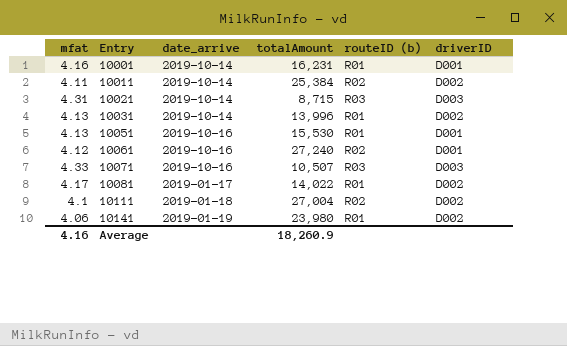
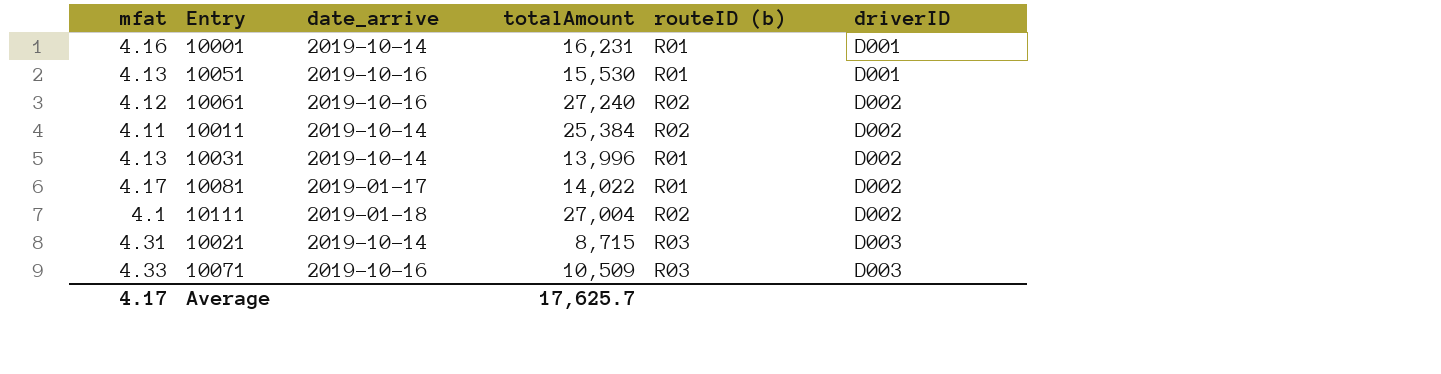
row order: Entry ascending -> driverID ascending
row 10141: 4.06 | 2019-01-19 | 23,980 | R01 | D002 -> none
10061 | driverID: D001 -> D002
10071 | totalAmount: 10,507 -> 10,509
Average | mfat: 4.16 -> 4.17
Average | totalAmount: 18,260.9 -> 17,625.7

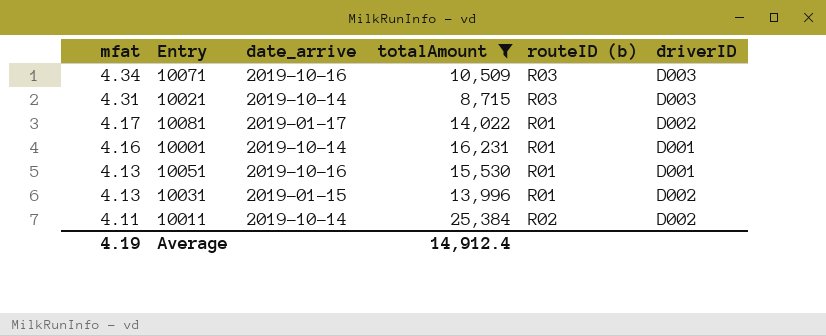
filter: none -> totalAmount <= 25,384
row order: driverID ascending -> mfat descending
10071 | mfat: 4.33 -> 4.34
10031 | date_arrive: 2019-10-14 -> 2019-01-15
Average | mfat: 4.17 -> 4.19
Average | totalAmount: 17,625.7 -> 14,912.4

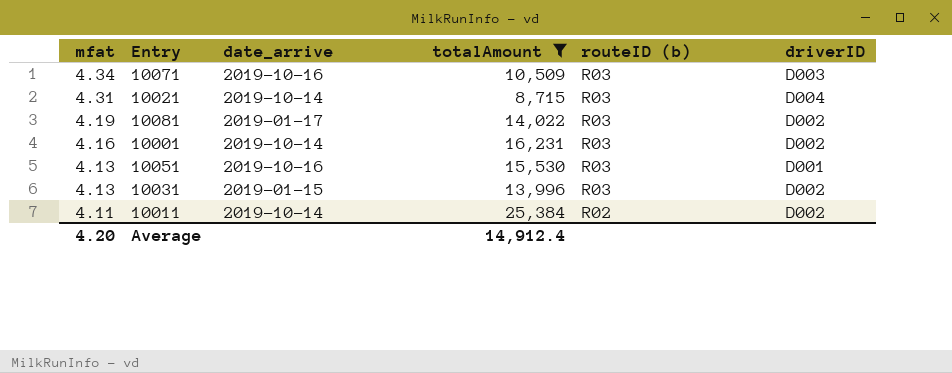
10021 | driverID: D003 -> D004
10081 | mfat: 4.17 -> 4.19
10081 | routeID (b): R01 -> R03
10001 | routeID (b): R01 -> R03
10001 | driverID: D001 -> D002
10051 | routeID (b): R01 -> R03
10031 | routeID (b): R01 -> R03
Average | mfat: 4.19 -> 4.20

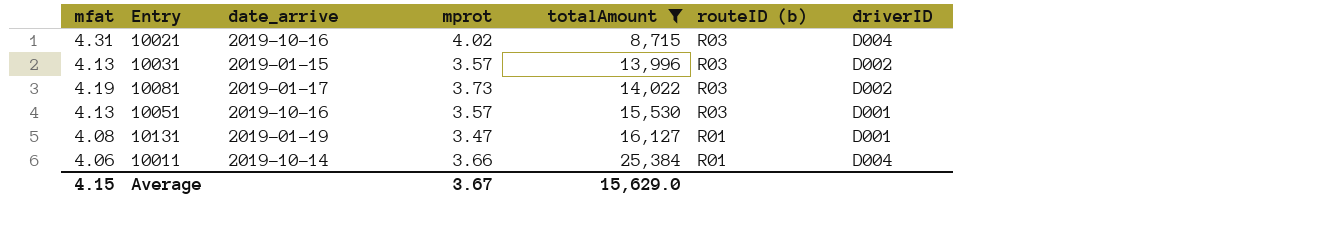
row order: mfat descending -> totalAmount ascending
column mprot | position: none -> 4
row 10071: 4.34 | 2019-10-16 | 10,509 | R03 | D003 -> none
row 10001: 4.16 | 2019-10-14 | 16,231 | R03 | D002 -> none
10021 | date_arrive: 2019-10-14 -> 2019-10-16
row 10131: none -> 4.08 | 2019-01-19 | 3.47 | 16,127 | R01 | D001
10011 | mfat: 4.11 -> 4.06
10011 | routeID (b): R02 -> R01
10011 | driverID: D002 -> D004
Average | mfat: 4.20 -> 4.15
Average | totalAmount: 14,912.4 -> 15,629.0

